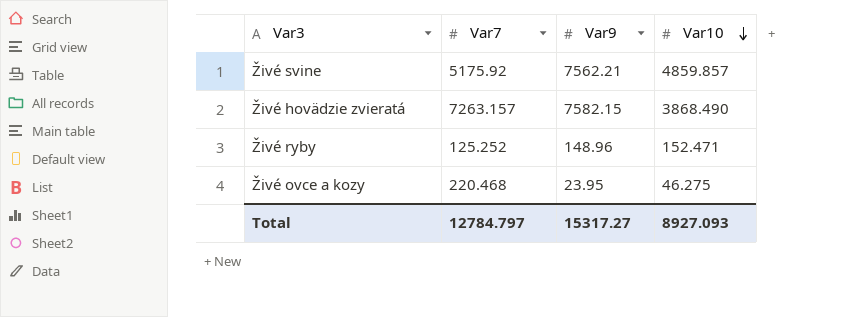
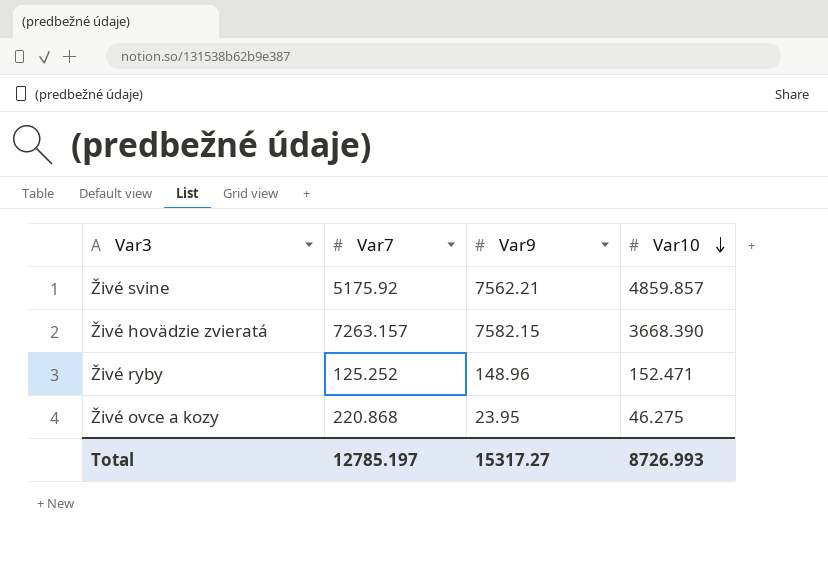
Živé hovädzie zvieratá | Var10: 3868.490 -> 3668.390
Živé ovce a kozy | Var7: 220.468 -> 220.868
Total | Var7: 12784.797 -> 12785.197
Total | Var10: 8927.093 -> 8726.993

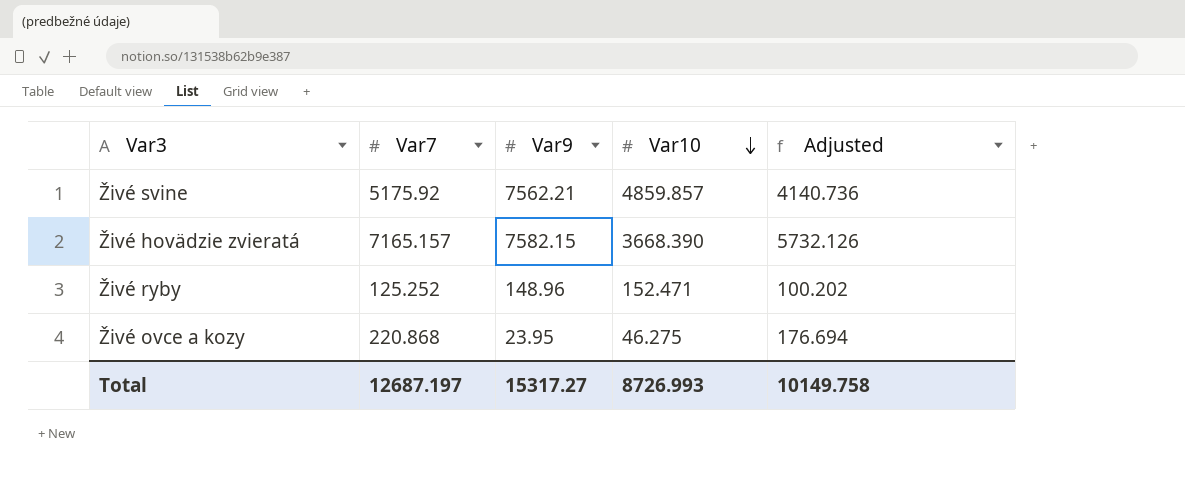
column Adjusted | formula: none -> [Var7] * 0.8
Živé hovädzie zvieratá | Var7: 7263.157 -> 7165.157
Total | Var7: 12785.197 -> 12687.197

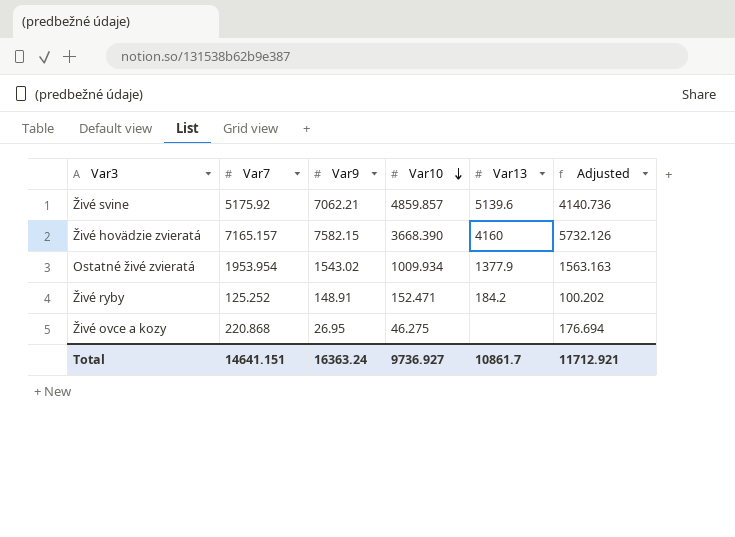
column Var13 | position: none -> 5
Živé svine | Var9: 7562.21 -> 7062.21
row Ostatné živé zvieratá: none -> 1953.954 | 1543.02 | 1009.934 | 1377.9 | 1563.163
Živé ryby | Var9: 148.96 -> 148.91
Živé ovce a kozy | Var9: 23.95 -> 26.95
Total | Var7: 12687.197 -> 14641.151
Total | Var9: 15317.27 -> 16363.24
Total | Var10: 8726.993 -> 9736.927
Total | Adjusted: 10149.758 -> 11712.921

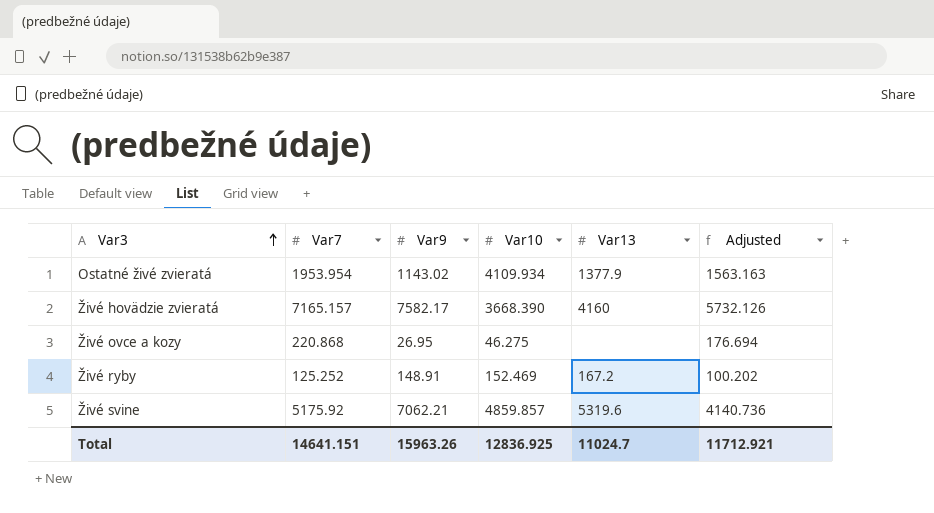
row order: Var10 descending -> Var3 ascending
Ostatné živé zvieratá | Var9: 1543.02 -> 1143.02
Ostatné živé zvieratá | Var10: 1009.934 -> 4109.934
Živé hovädzie zvieratá | Var9: 7582.15 -> 7582.17
Živé ryby | Var10: 152.471 -> 152.469
Živé ryby | Var13: 184.2 -> 167.2
Živé svine | Var13: 5139.6 -> 5319.6
Total | Var9: 16363.24 -> 15963.26
Total | Var10: 9736.927 -> 12836.925
Total | Var13: 10861.7 -> 11024.7

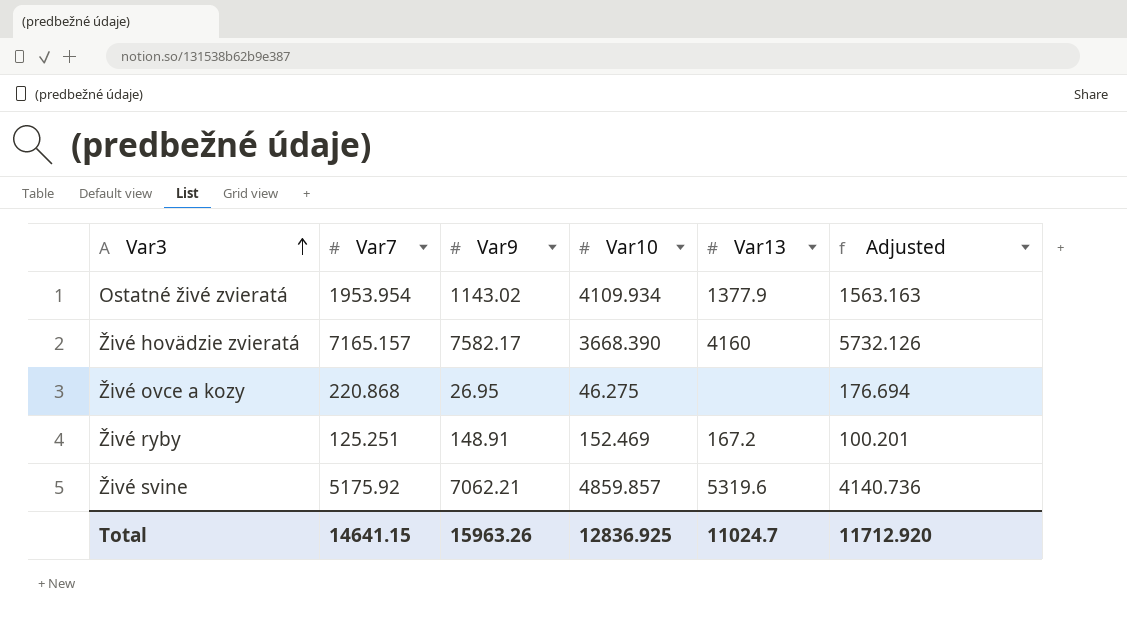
Živé ryby | Var7: 125.252 -> 125.251
Živé ryby | Adjusted: 100.202 -> 100.201
Total | Var7: 14641.151 -> 14641.15
Total | Adjusted: 11712.921 -> 11712.920

